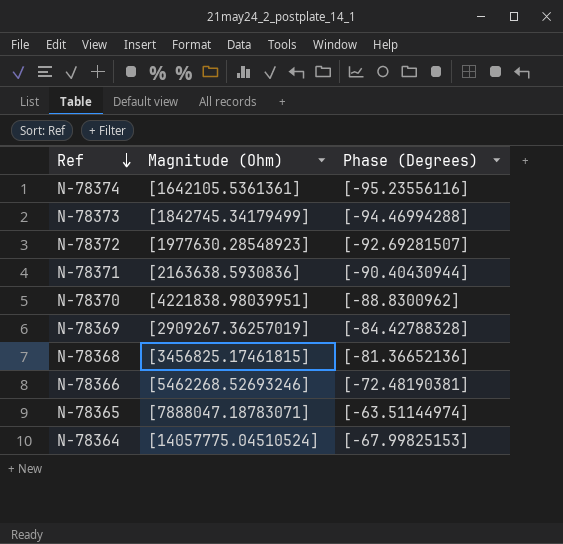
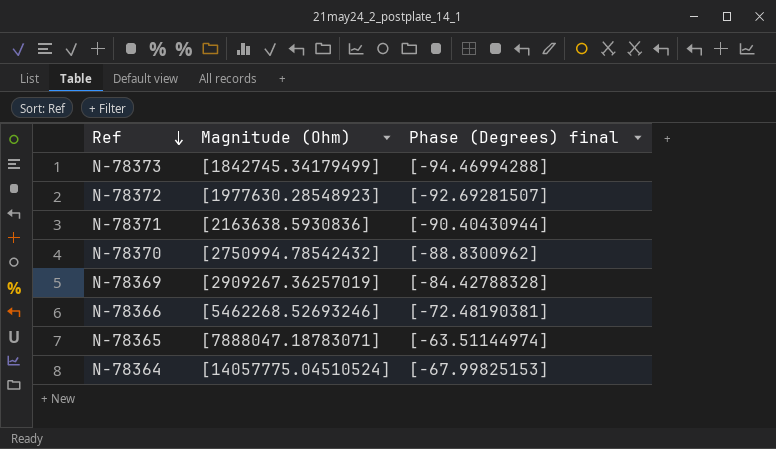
column name: Phase (Degrees) -> Phase (Degrees) final
row N-78374: [1642105.5361361] | [-95.23556116] -> none
row N-78368: [3456825.17461815] | [-81.36652136] -> none
N-78370 | Magnitude (Ohm): [4221838.98039951] -> [2750994.78542432]

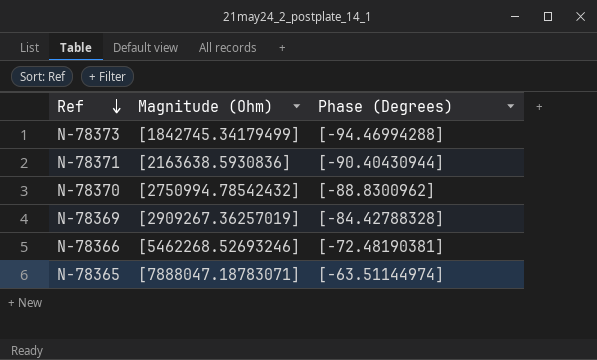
column name: Phase (Degrees) final -> Phase (Degrees)
row N-78372: [1977630.28548923] | [-92.69281507] -> none
row N-78364: [14057775.04510524] | [-67.99825153] -> none

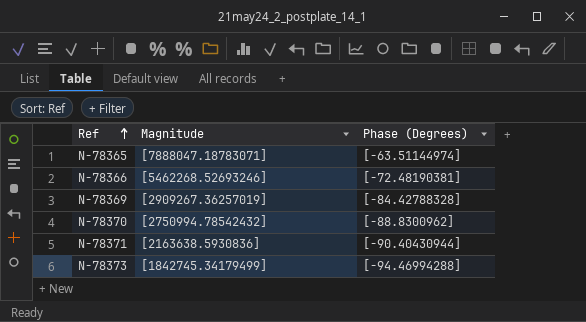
row order: Ref descending -> Ref ascending
column name: Magnitude (Ohm) -> Magnitude

